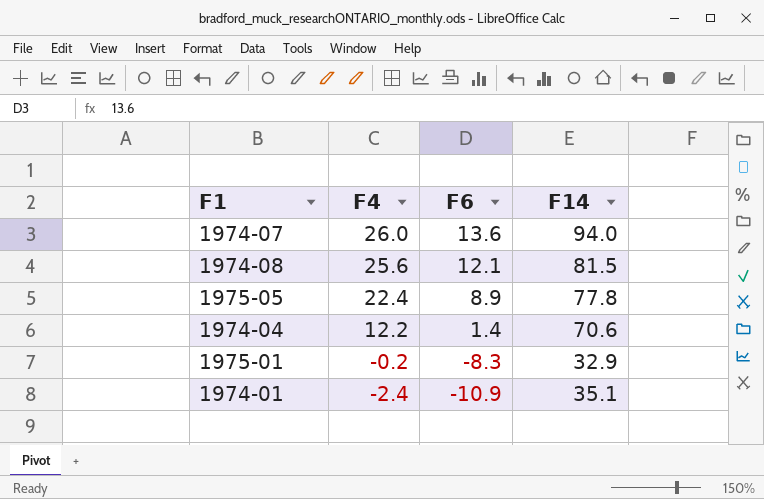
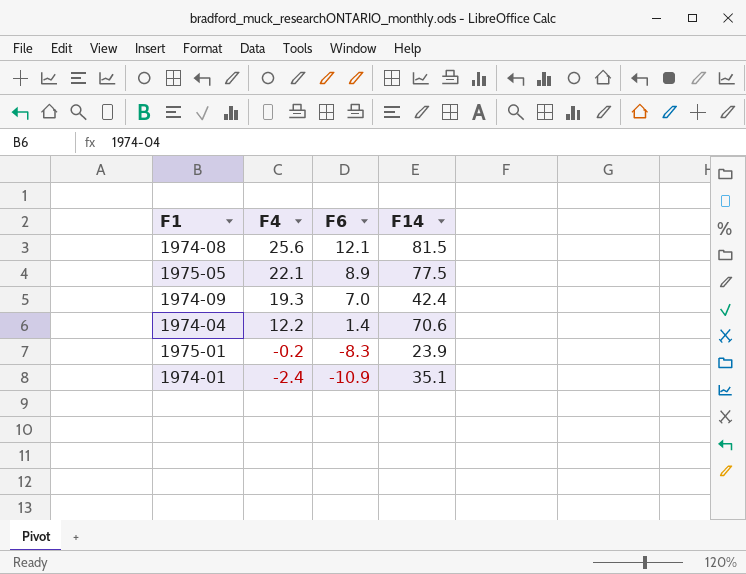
row 1974-07: 26.0 | 13.6 | 94.0 -> none
1975-05 | F4: 22.4 -> 22.1
1975-05 | F14: 77.8 -> 77.5
row 1974-09: none -> 19.3 | 7.0 | 42.4
1975-01 | F14: 32.9 -> 23.9

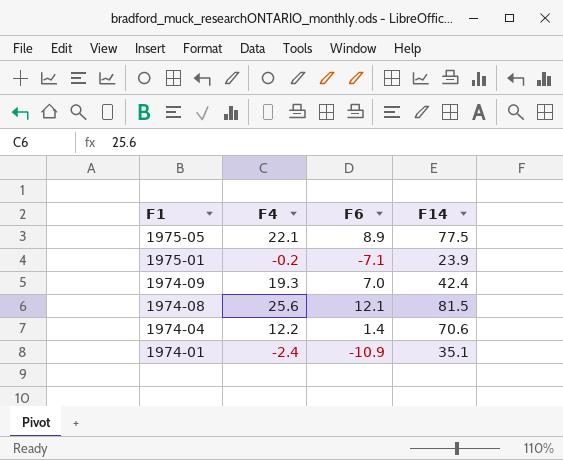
row order: F4 descending -> F1 descending
1975-01 | F6: -8.3 -> -7.1

